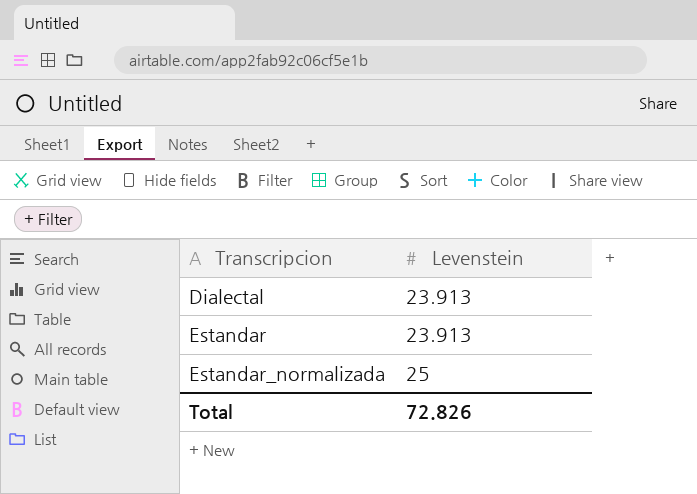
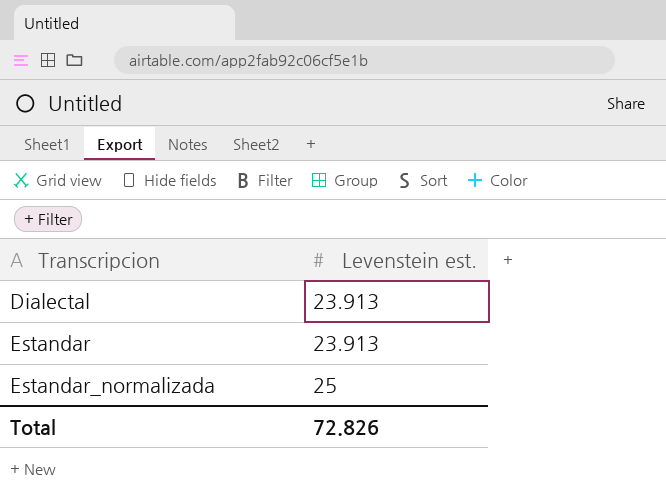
column name: Levenstein -> Levenstein est.

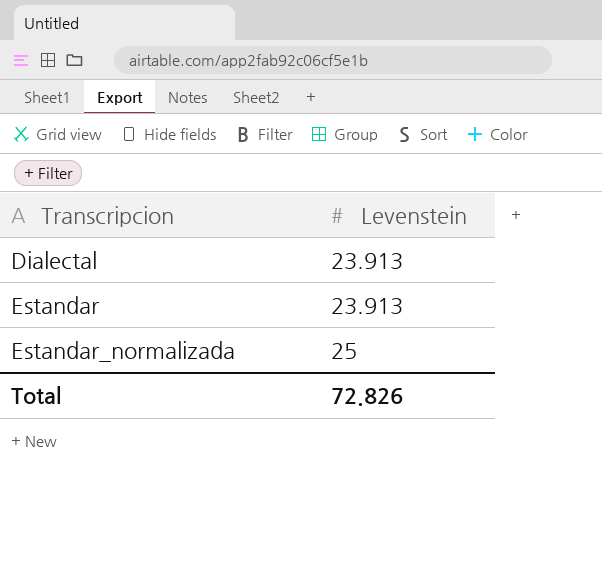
column name: Levenstein est. -> Levenstein

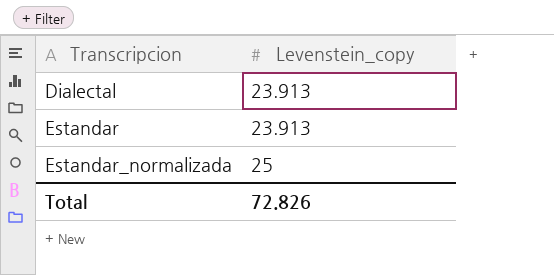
column name: Levenstein -> Levenstein_copy

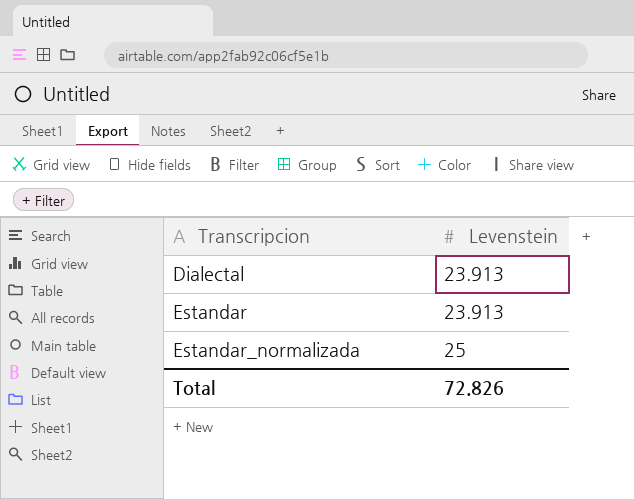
column name: Levenstein_copy -> Levenstein

